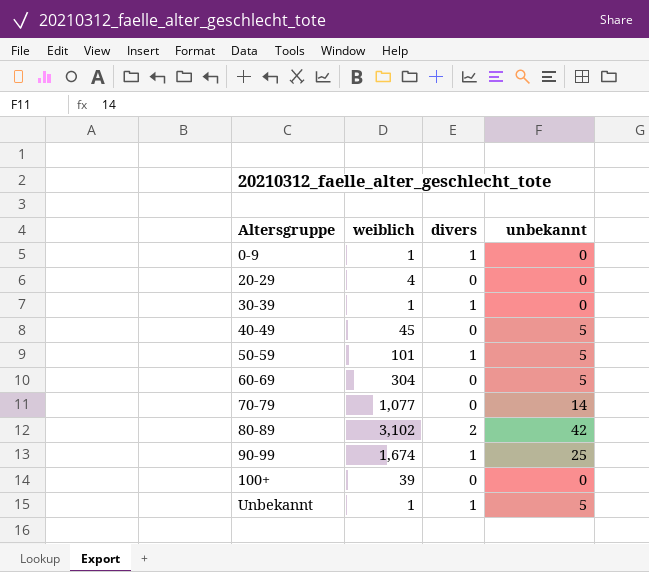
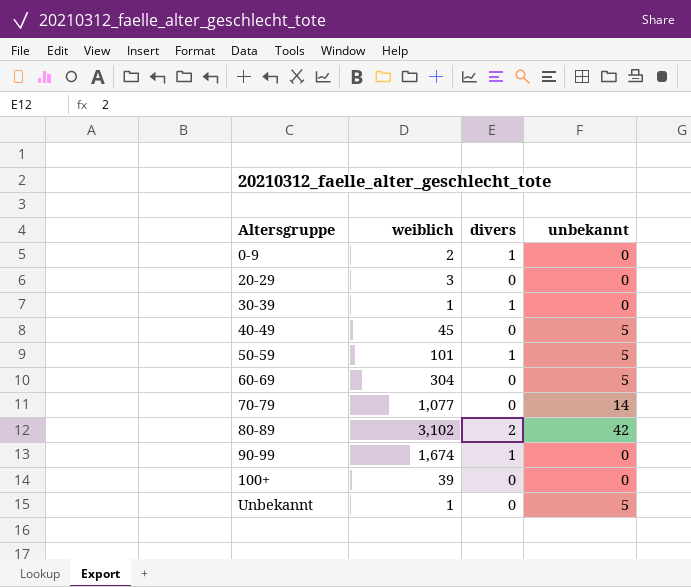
0-9 | weiblich: 1 -> 2
20-29 | weiblich: 4 -> 3
90-99 | unbekannt: 25 -> 0
Unbekannt | divers: 1 -> 0

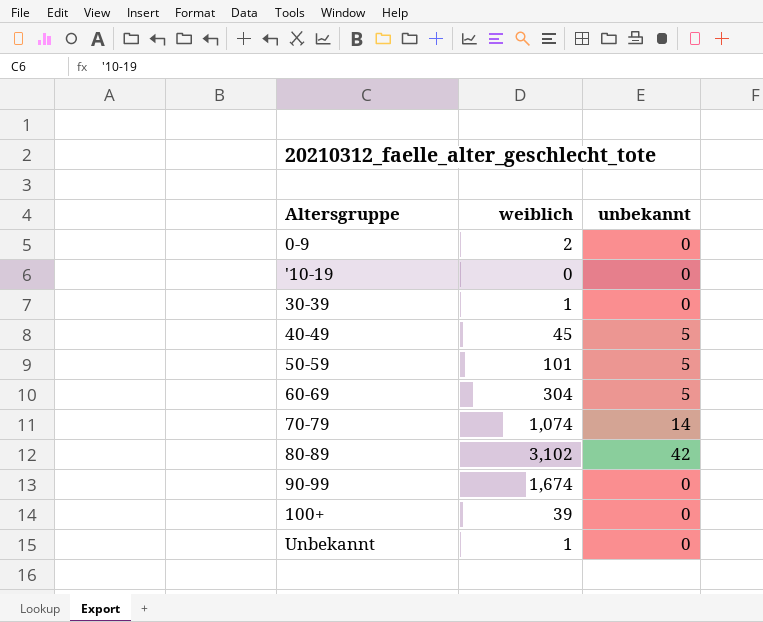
column divers | position: 3 -> none
row 20-29: 3 | 0 | 0 -> none
row '10-19: none -> 0 | 0
70-79 | weiblich: 1,077 -> 1,074
Unbekannt | unbekannt: 5 -> 0

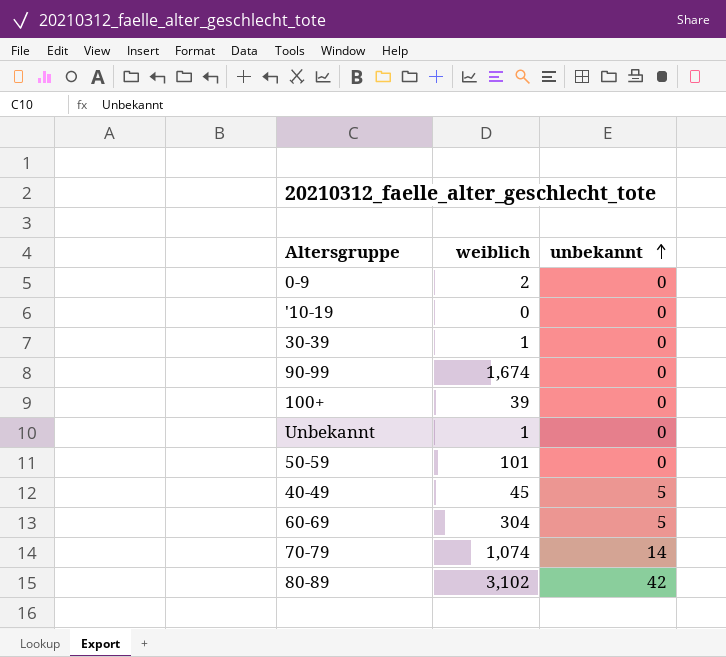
row order: none -> unbekannt ascending
50-59 | unbekannt: 5 -> 0

